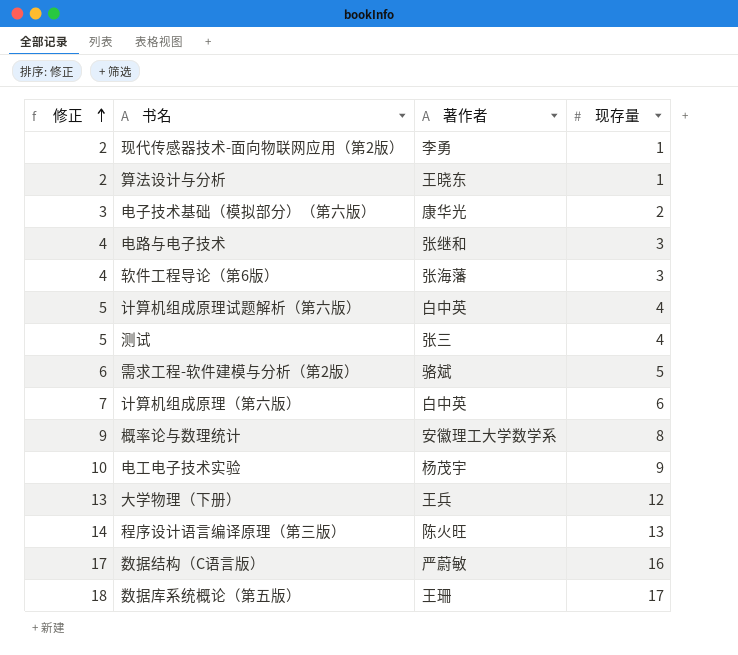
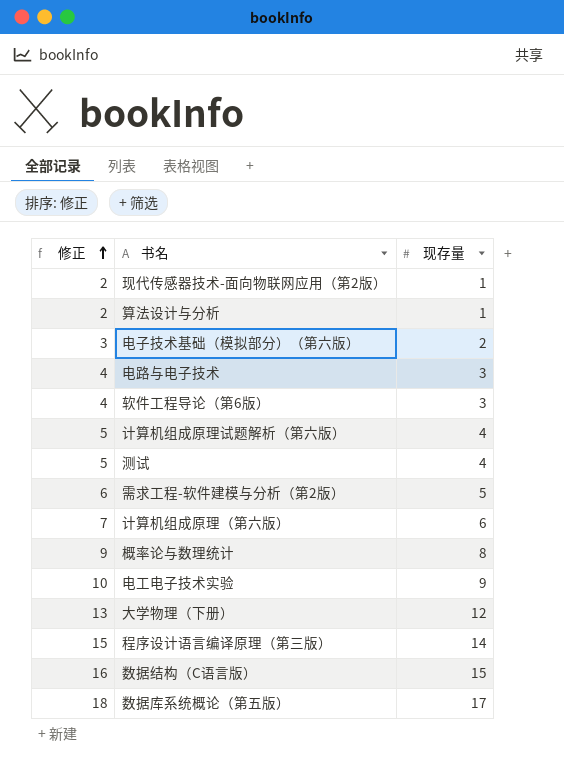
column 著作者 | position: 3 -> none
程序设计语言编译原理（第三版） | 修正: 14 -> 15
程序设计语言编译原理（第三版） | 现存量: 13 -> 14
数据结构（C语言版） | 修正: 17 -> 16
数据结构（C语言版） | 现存量: 16 -> 15

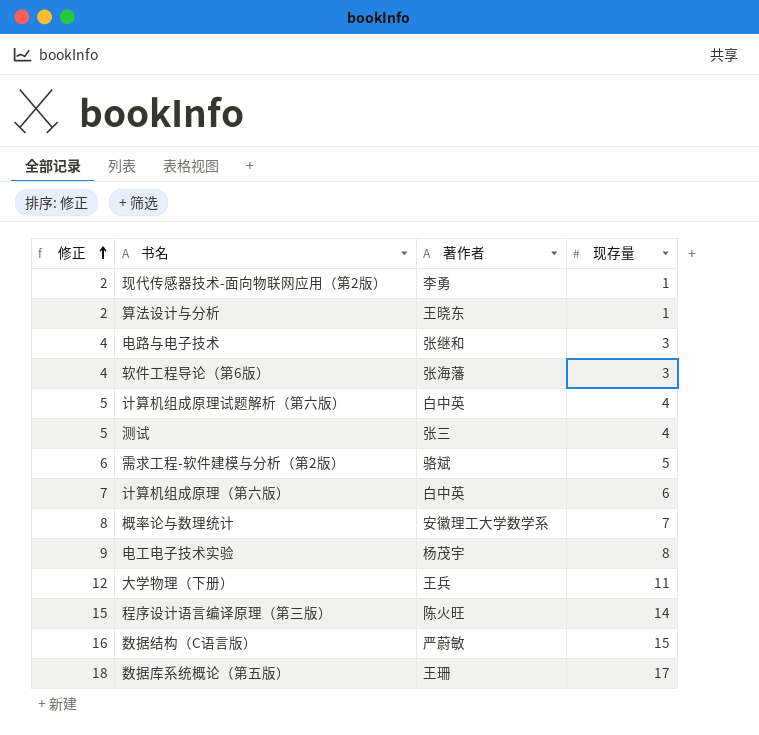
column 著作者 | position: none -> 3
row 电子技术基础（模拟部分）（第六版）: 3 | 2 -> none
概率论与数理统计 | 修正: 9 -> 8
概率论与数理统计 | 现存量: 8 -> 7
电工电子技术实验 | 修正: 10 -> 9
电工电子技术实验 | 现存量: 9 -> 8
大学物理（下册） | 修正: 13 -> 12
大学物理（下册） | 现存量: 12 -> 11

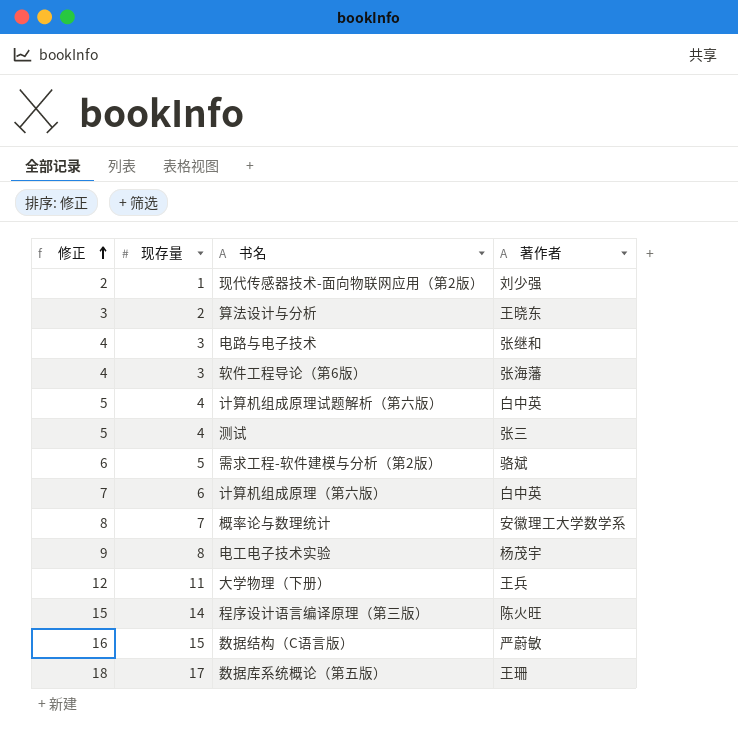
column 现存量 | position: 4 -> 2
现代传感器技术-面向物联网应用（第2版） | 著作者: 李勇 -> 刘少强
算法设计与分析 | 修正: 2 -> 3
算法设计与分析 | 现存量: 1 -> 2

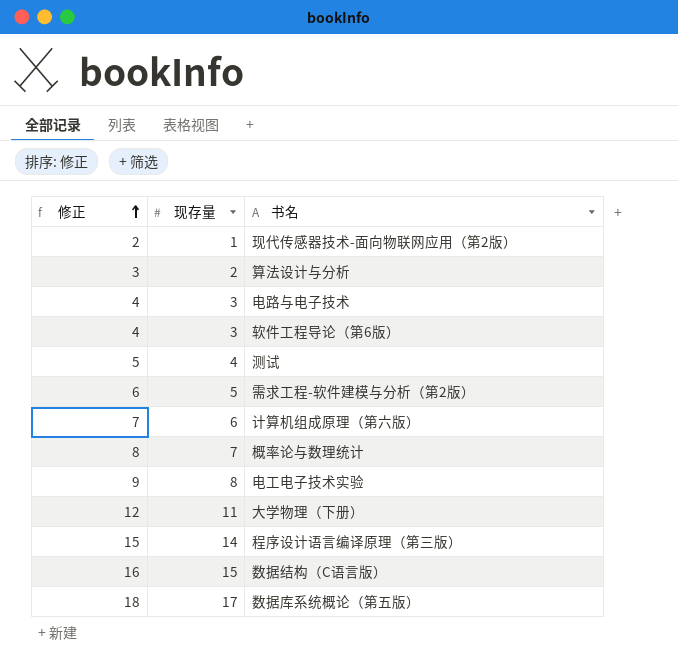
column 著作者 | position: 4 -> none
row 计算机组成原理试题解析（第六版）: 5 | 4 | 白中英 -> none

